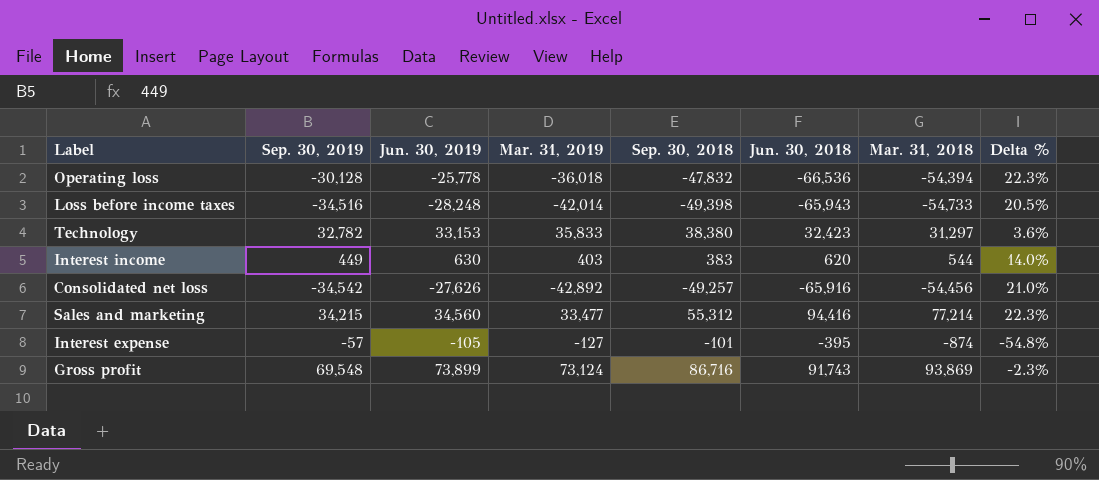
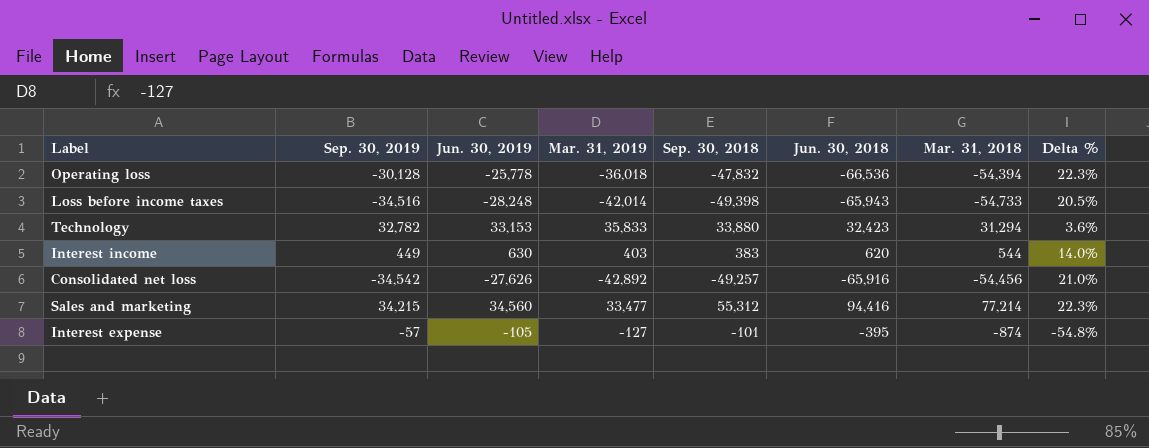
row Gross profit: 69,548 | 73,899 | 73,124 | 86,716 | 91,743 | 93,869 | -2.3% -> none
Technology | Sep. 30, 2018: 38,380 -> 33,880
Technology | Mar. 31, 2018: 31,297 -> 31,294

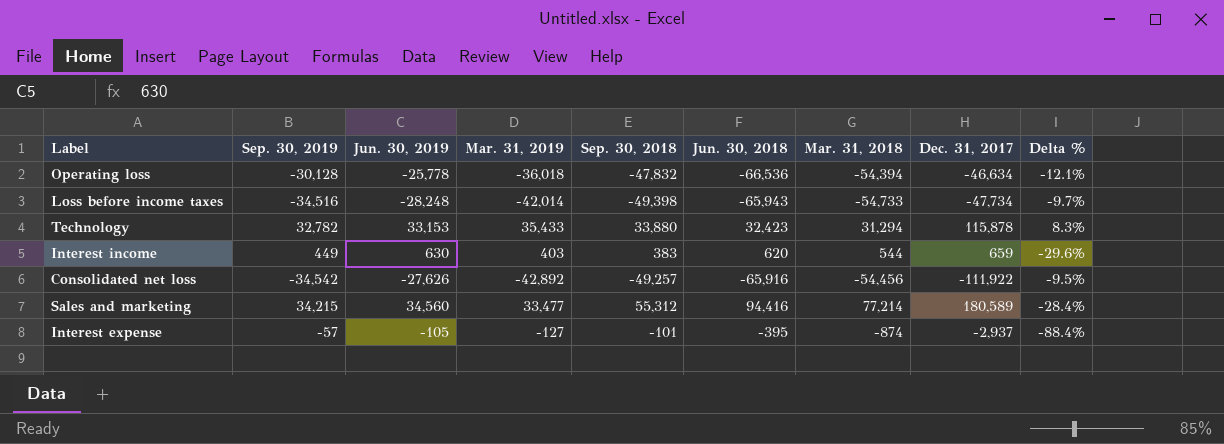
column Dec. 31, 2017 | position: none -> 8
column Delta % | formula: ([Jun. 30, 2018] - [Mar. 31, 2018]) / [Mar. 31, 2018] -> ([Sep. 30, 2018] - [Mar. 31, 2018]) / [Mar. 31, 2018]
Technology | Mar. 31, 2019: 35,833 -> 35,433

